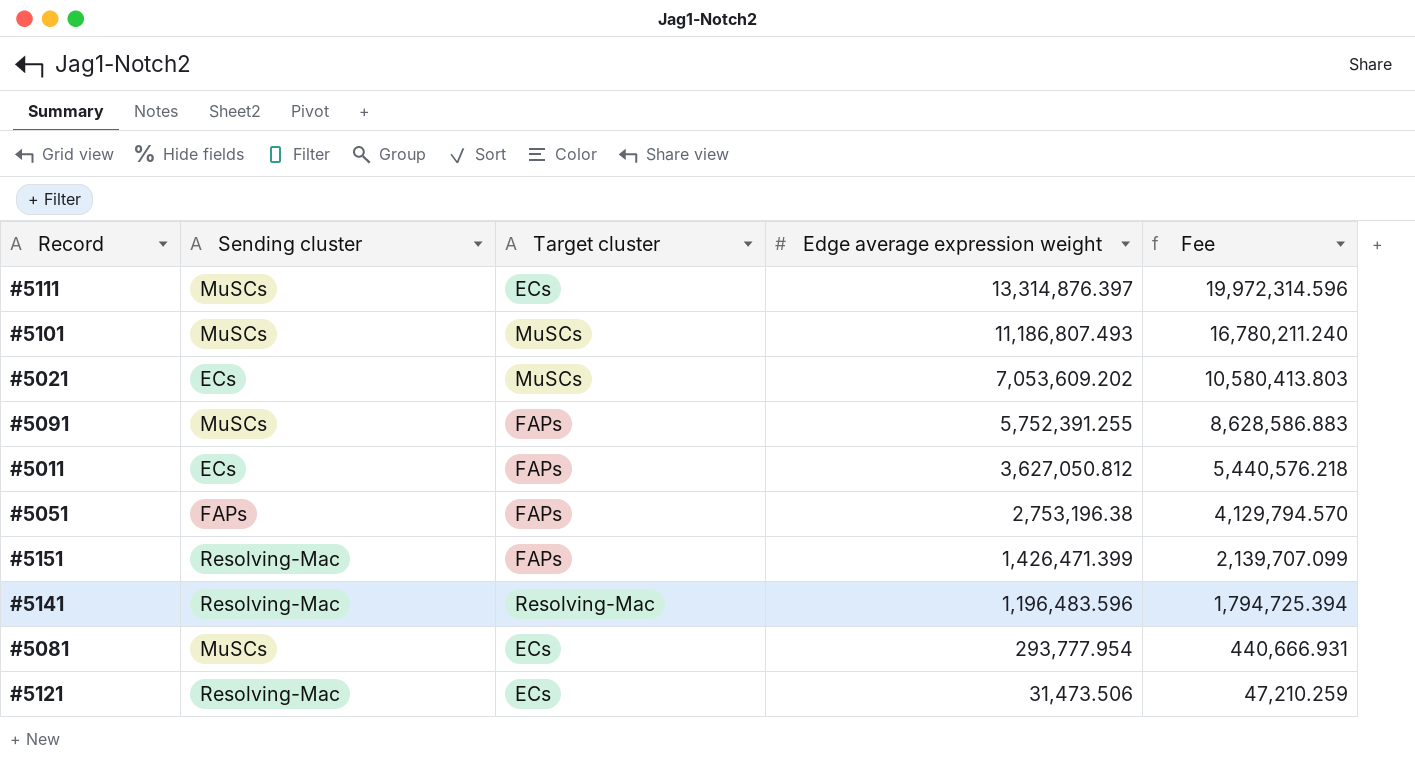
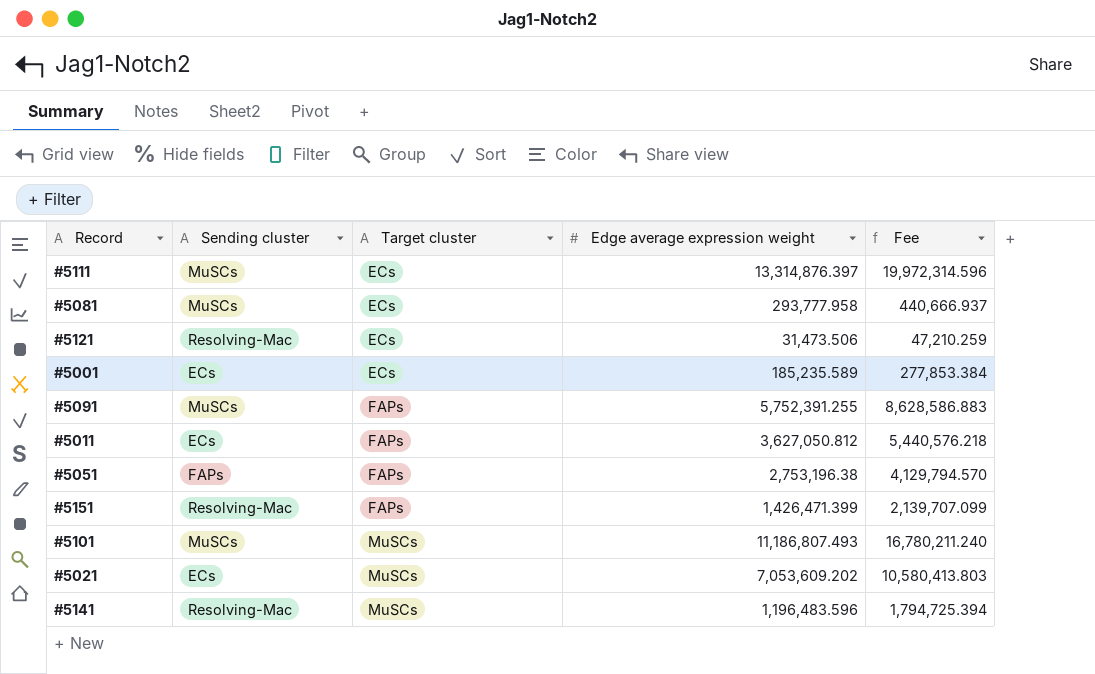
row order: Edge average expression weight descending -> Target cluster ascending
#5081 | Edge average expression weight: 293,777.954 -> 293,777.958
#5081 | Fee: 440,666.931 -> 440,666.937
row #5001: none -> ECs | ECs | 185,235.589 | 277,853.384
#5141 | Target cluster: Resolving-Mac -> MuSCs

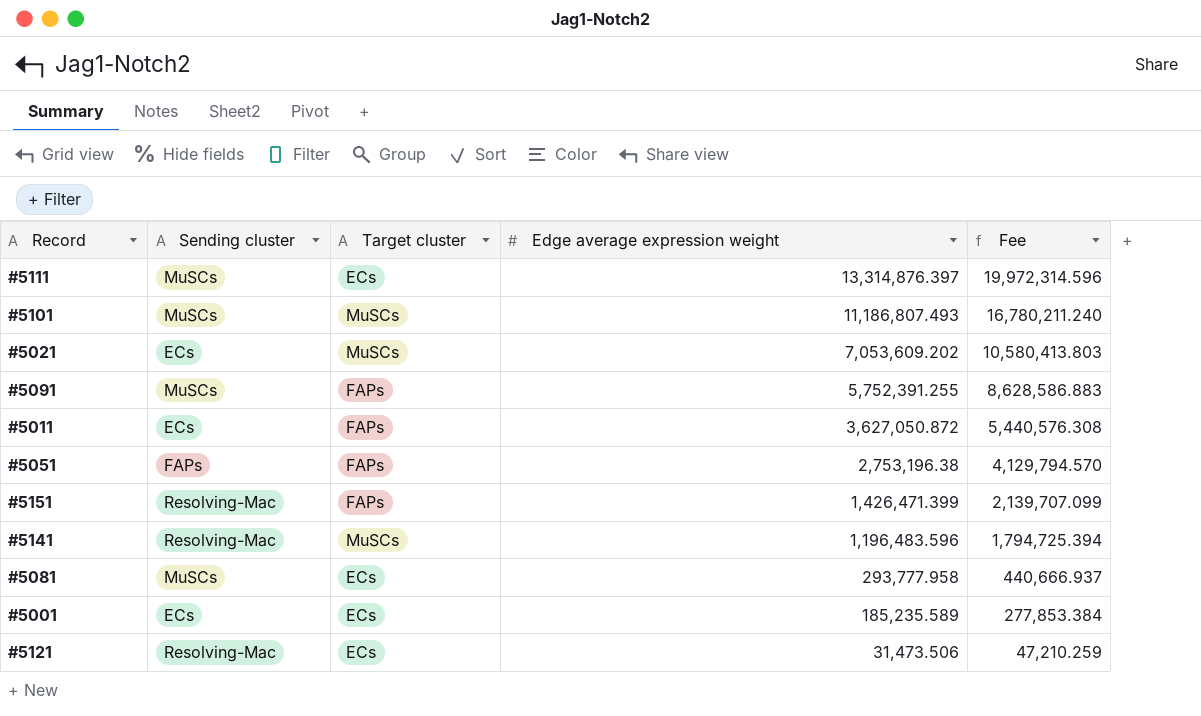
row order: Target cluster ascending -> Edge average expression weight descending
#5011 | Edge average expression weight: 3,627,050.812 -> 3,627,050.872
#5011 | Fee: 5,440,576.218 -> 5,440,576.308

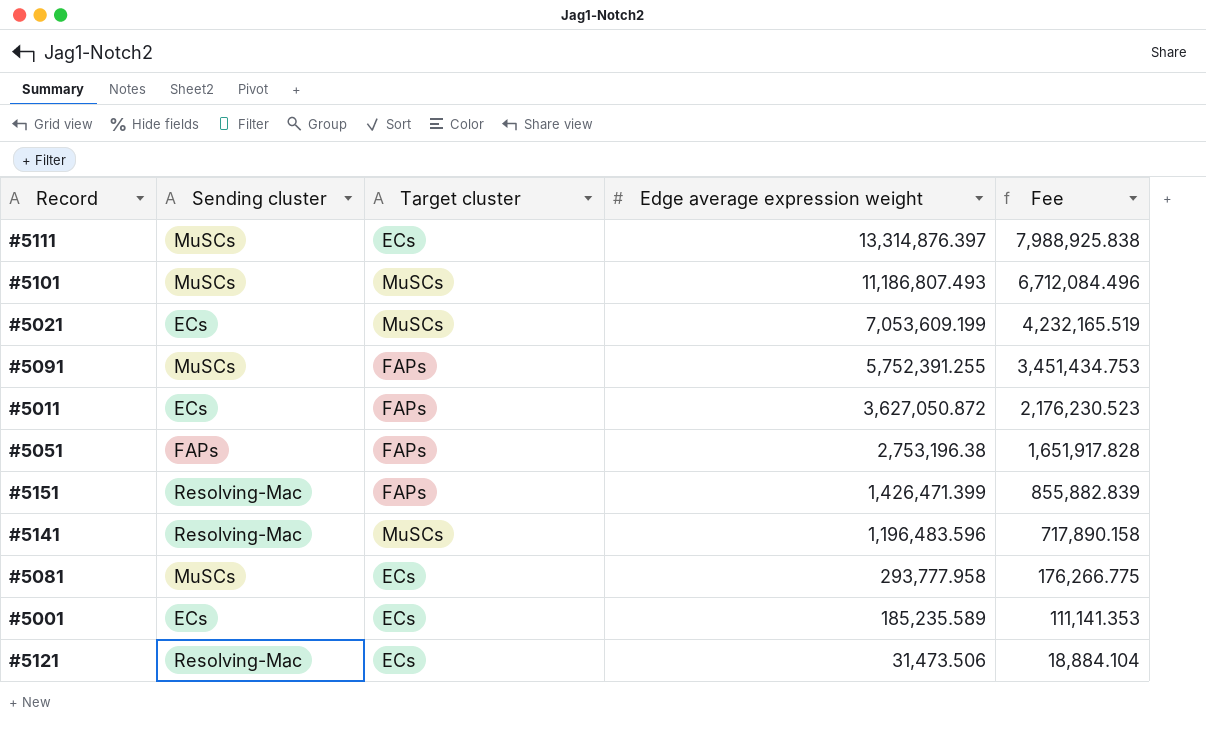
column Fee | formula: [Edge average expression weight] * 1.5 -> [Edge average expression weight] * 0.6
#5021 | Edge average expression weight: 7,053,609.202 -> 7,053,609.199

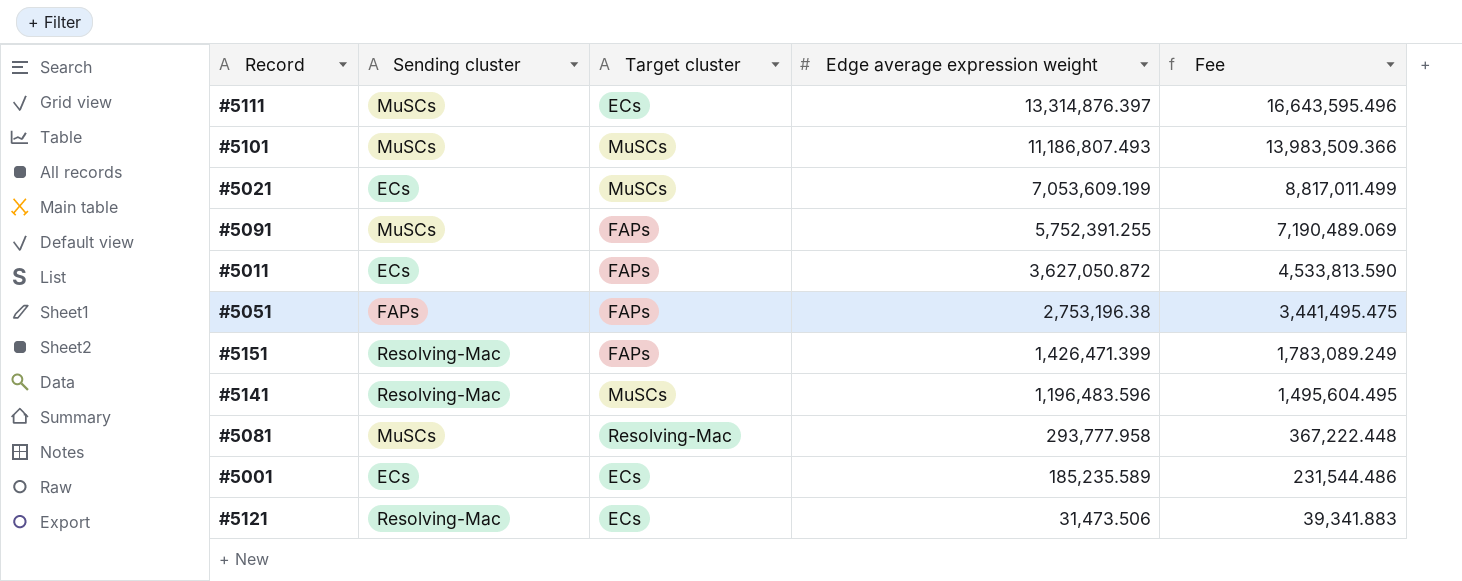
column Fee | formula: [Edge average expression weight] * 0.6 -> [Edge average expression weight] * 1.25
#5081 | Target cluster: ECs -> Resolving-Mac

